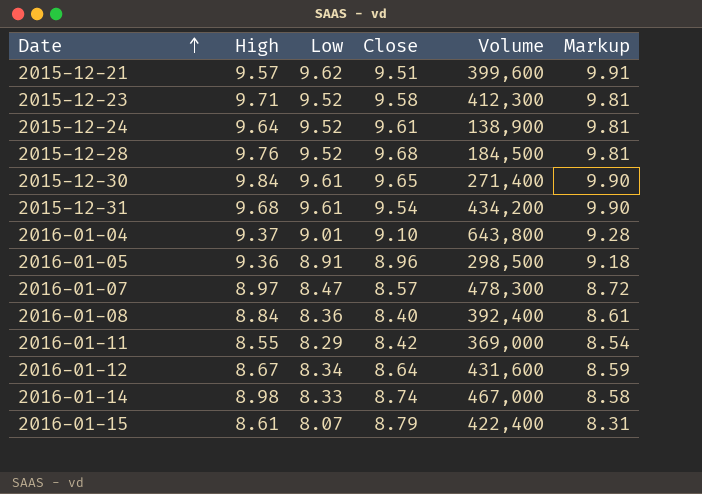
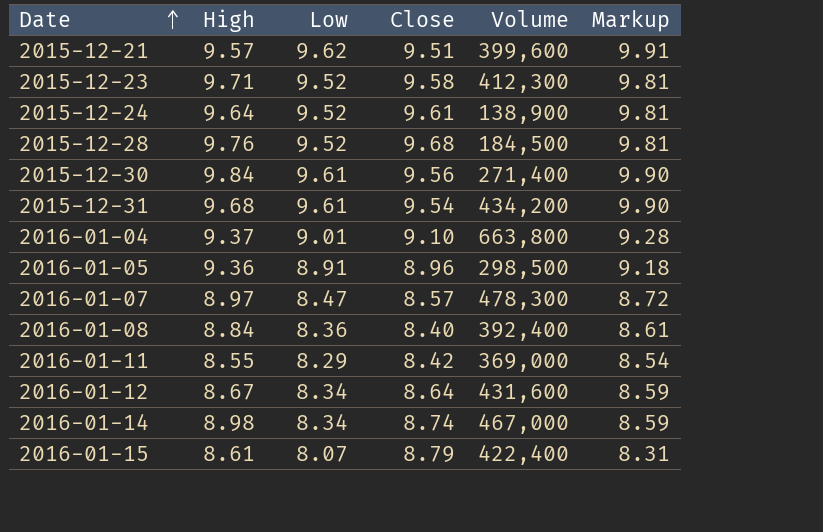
2015-12-30 | Close: 9.65 -> 9.56
2016-01-04 | Volume: 643,800 -> 663,800
2016-01-14 | Low: 8.33 -> 8.34
2016-01-14 | Markup: 8.58 -> 8.59

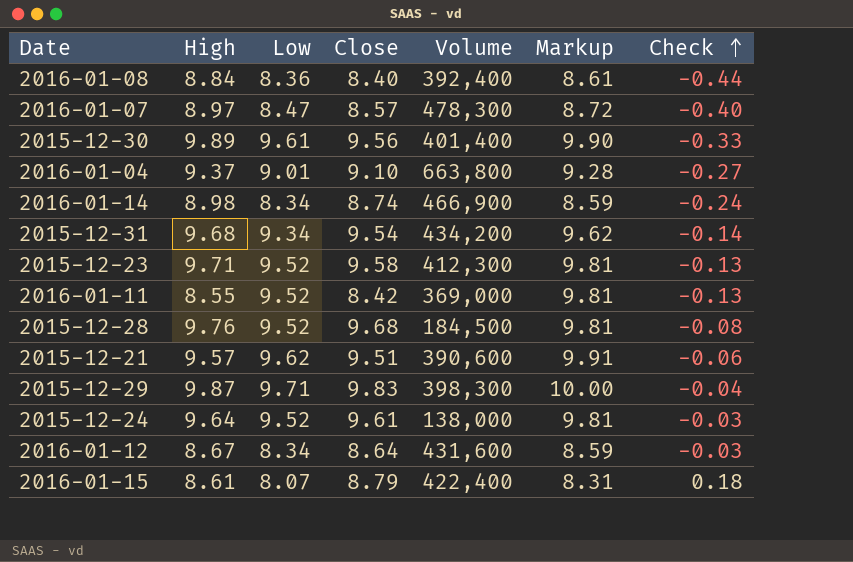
row order: Date ascending -> Check ascending
column Check | formula: none -> [Close] - [High]
row 2016-01-05: 9.36 | 8.91 | 8.96 | 298,500 | 9.18 -> none
2015-12-30 | High: 9.84 -> 9.89
2015-12-30 | Volume: 271,400 -> 401,400
2016-01-14 | Volume: 467,000 -> 466,900
2015-12-31 | Low: 9.61 -> 9.34
2015-12-31 | Markup: 9.90 -> 9.62
2016-01-11 | Low: 8.29 -> 9.52
2016-01-11 | Markup: 8.54 -> 9.81
2015-12-21 | Volume: 399,600 -> 390,600
row 2015-12-29: none -> 9.87 | 9.71 | 9.83 | 398,300 | 10.00 | -0.04
2015-12-24 | Volume: 138,900 -> 138,000

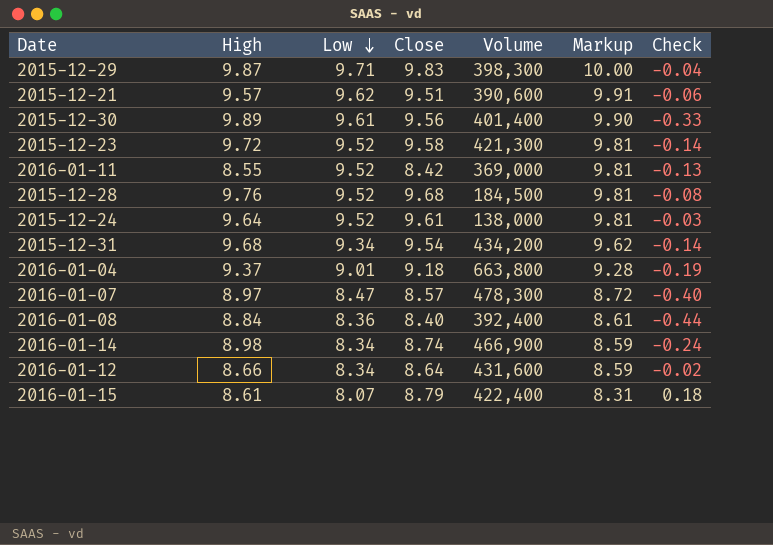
row order: Check ascending -> Low descending
2015-12-23 | High: 9.71 -> 9.72
2015-12-23 | Volume: 412,300 -> 421,300
2015-12-23 | Check: -0.13 -> -0.14
2016-01-04 | Close: 9.10 -> 9.18
2016-01-04 | Check: -0.27 -> -0.19
2016-01-12 | High: 8.67 -> 8.66
2016-01-12 | Check: -0.03 -> -0.02

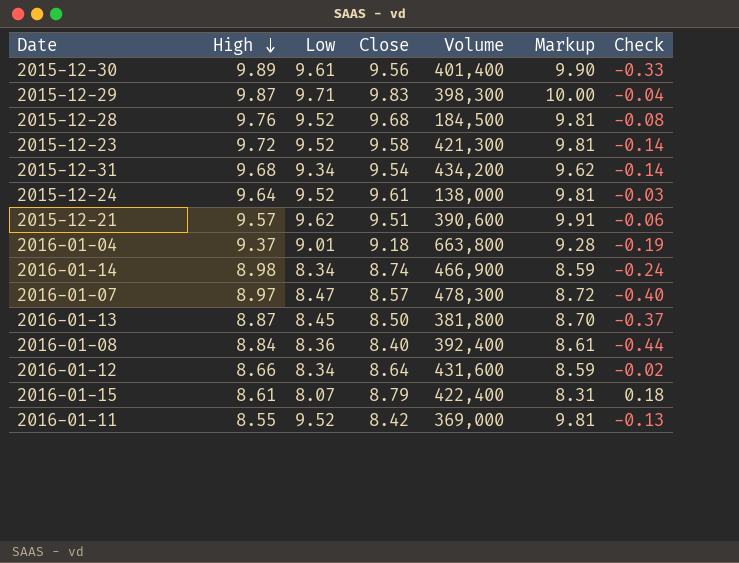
row order: Low descending -> High descending
row 2016-01-13: none -> 8.87 | 8.45 | 8.50 | 381,800 | 8.70 | -0.37

